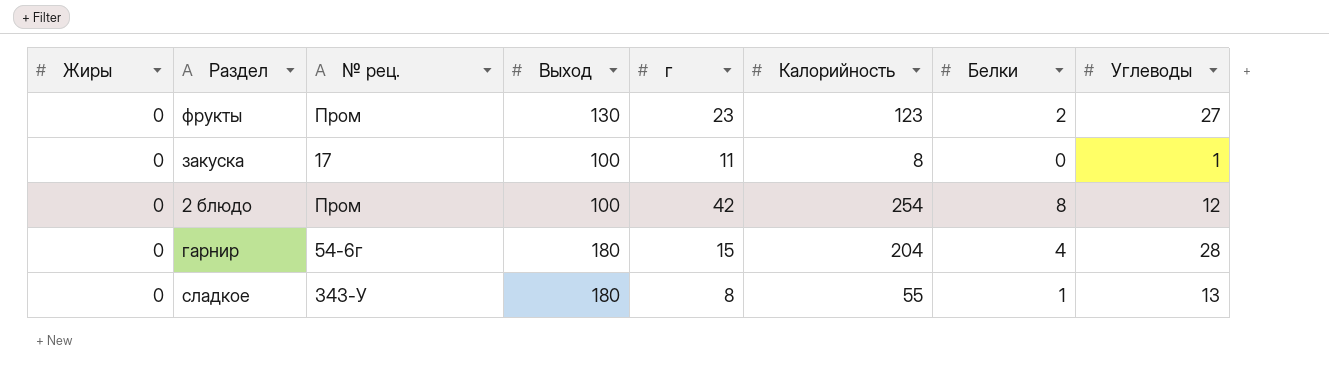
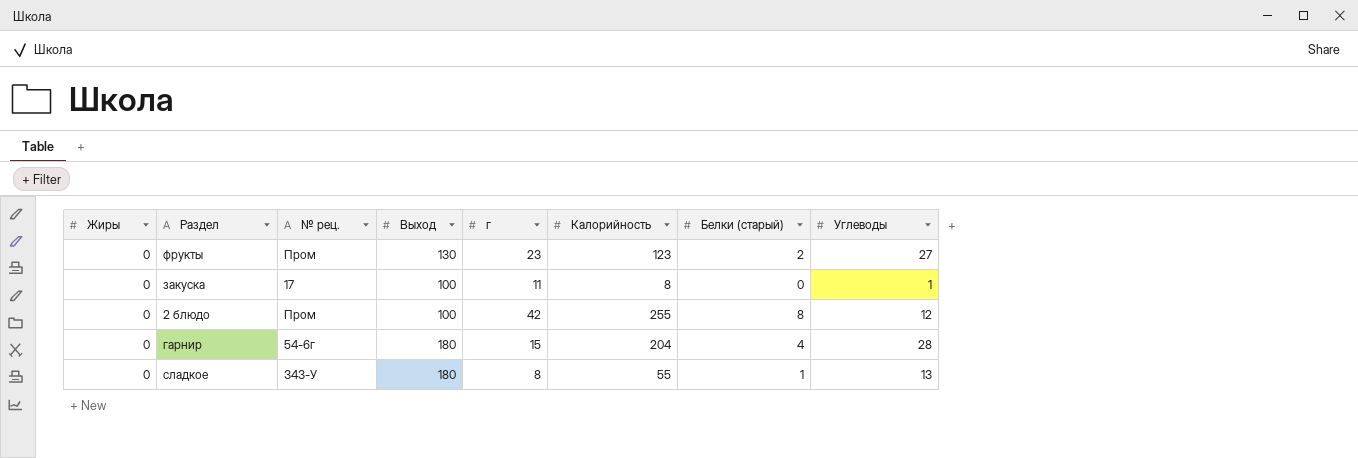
column name: Белки -> Белки (старый)
2 блюдо | Калорийность: 254 -> 255

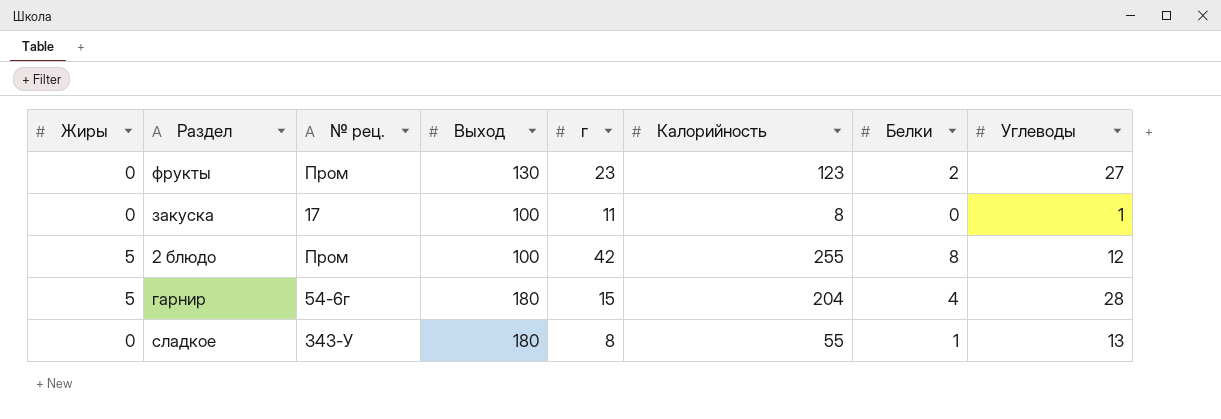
column name: Белки (старый) -> Белки
2 блюдо | Жиры: 0 -> 5
гарнир | Жиры: 0 -> 5

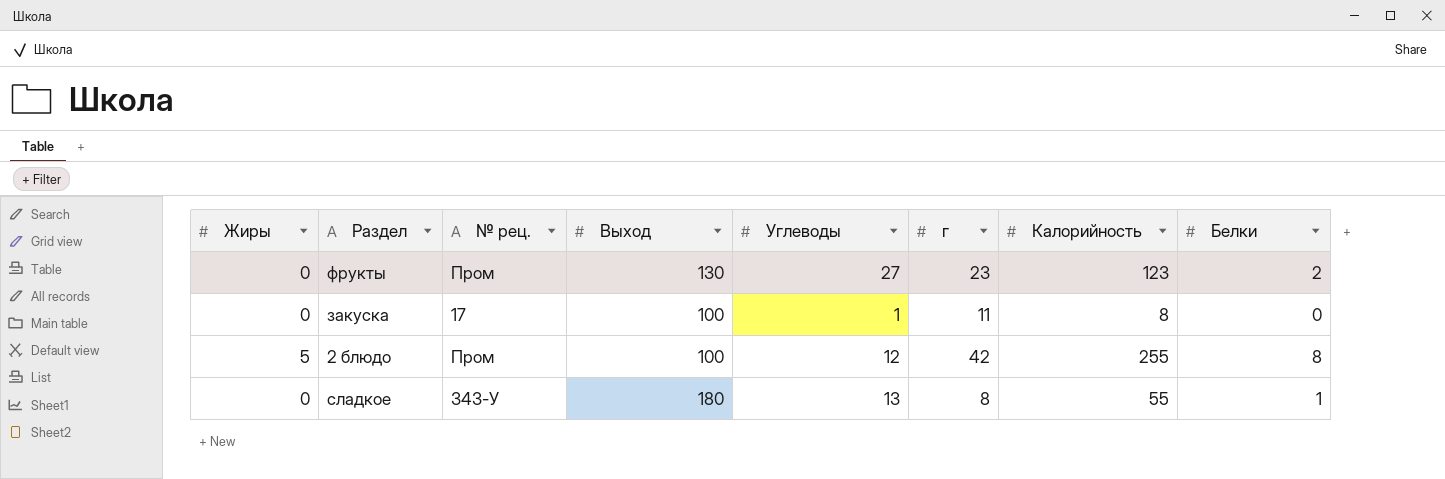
column Углеводы | position: 8 -> 5
row гарнир: 5 | 54-6г | 180 | 15 | 204 | 4 | 28 -> none

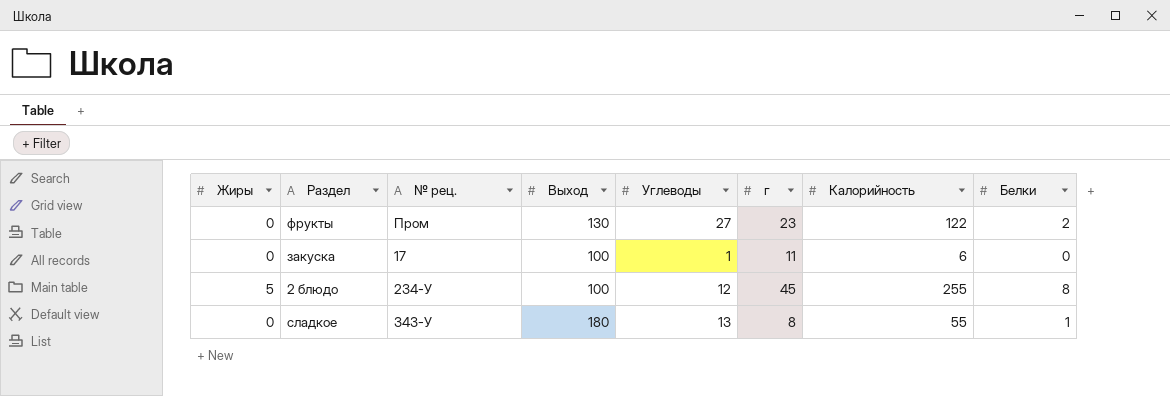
фрукты | Калорийность: 123 -> 122
закуска | Калорийность: 8 -> 6
2 блюдо | № рец.: Пром -> 234-У
2 блюдо | г: 42 -> 45

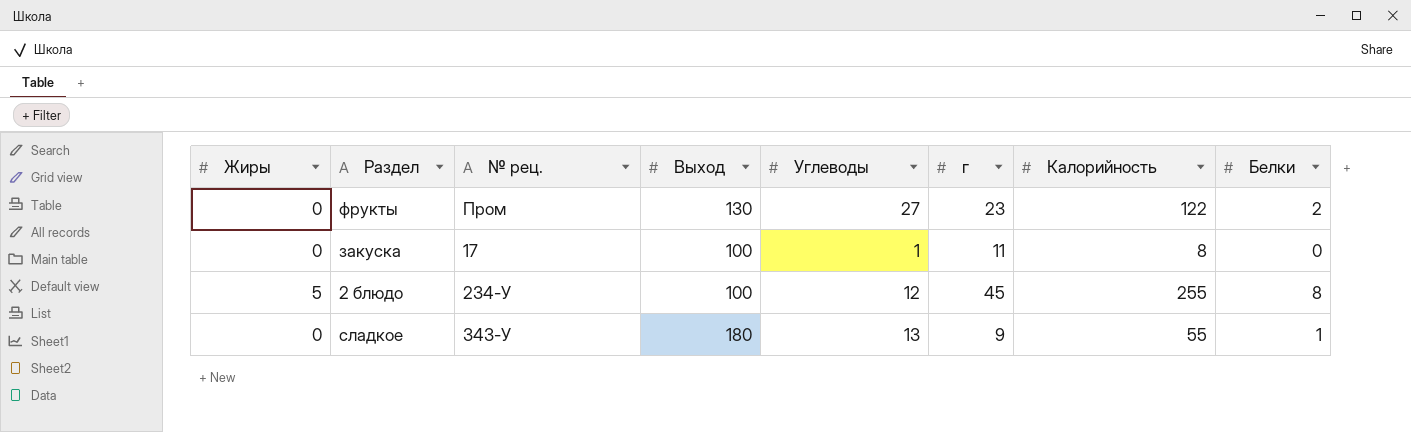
закуска | Калорийность: 6 -> 8
сладкое | г: 8 -> 9

